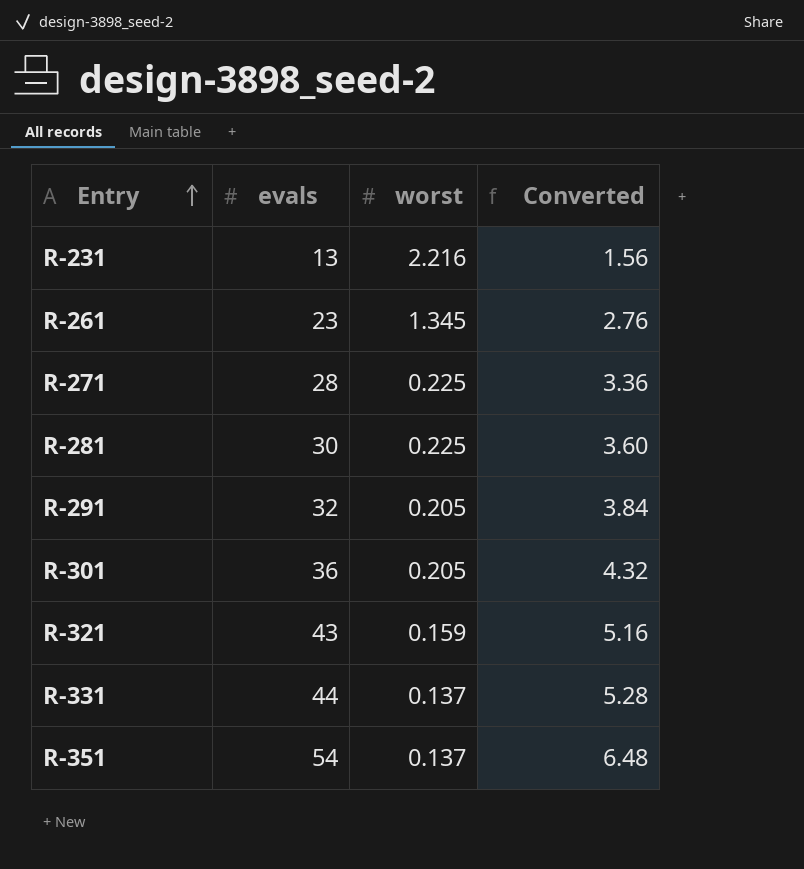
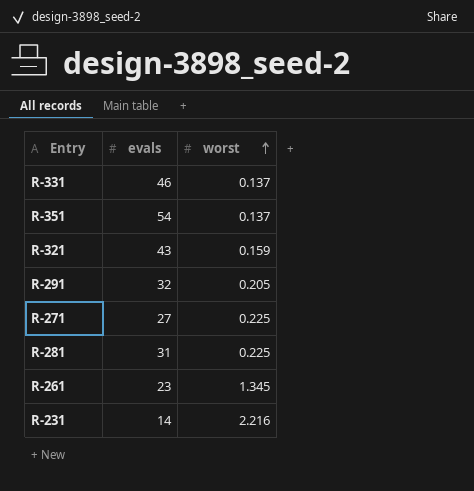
row order: Entry ascending -> worst ascending
column Converted | formula: [evals] * 0.12 -> none
row R-301: 36 | 0.205 | 4.32 -> none
R-331 | evals: 44 -> 46
R-271 | evals: 28 -> 27
R-281 | evals: 30 -> 31
R-231 | evals: 13 -> 14

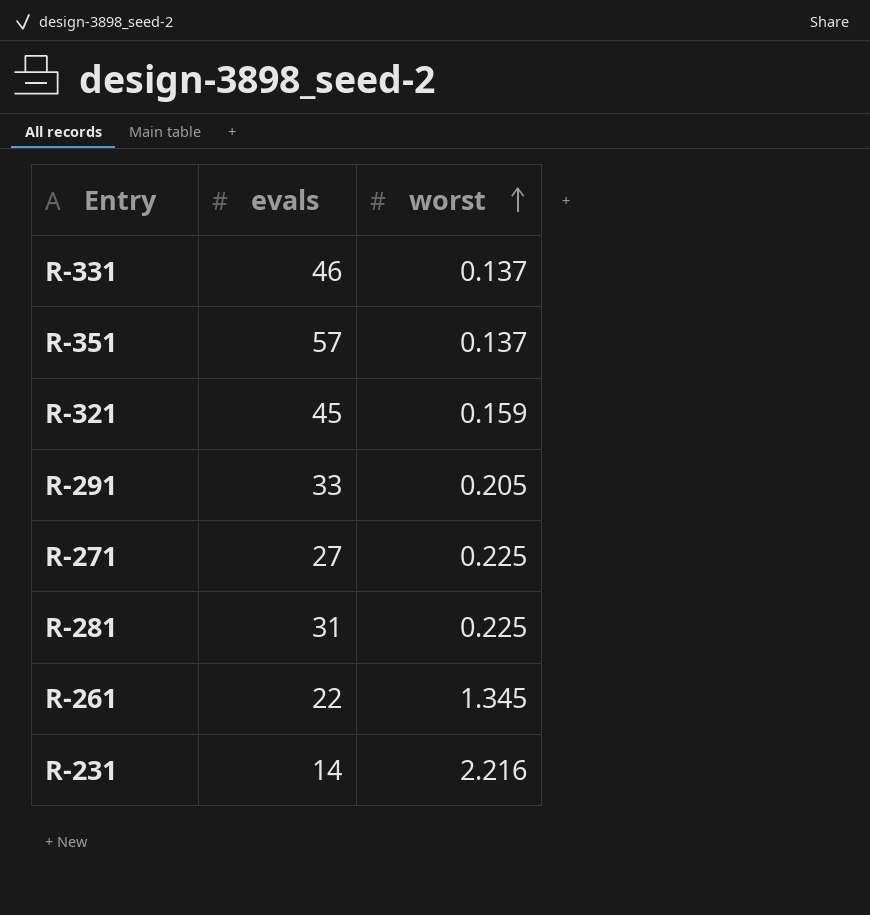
R-351 | evals: 54 -> 57
R-321 | evals: 43 -> 45
R-291 | evals: 32 -> 33
R-261 | evals: 23 -> 22

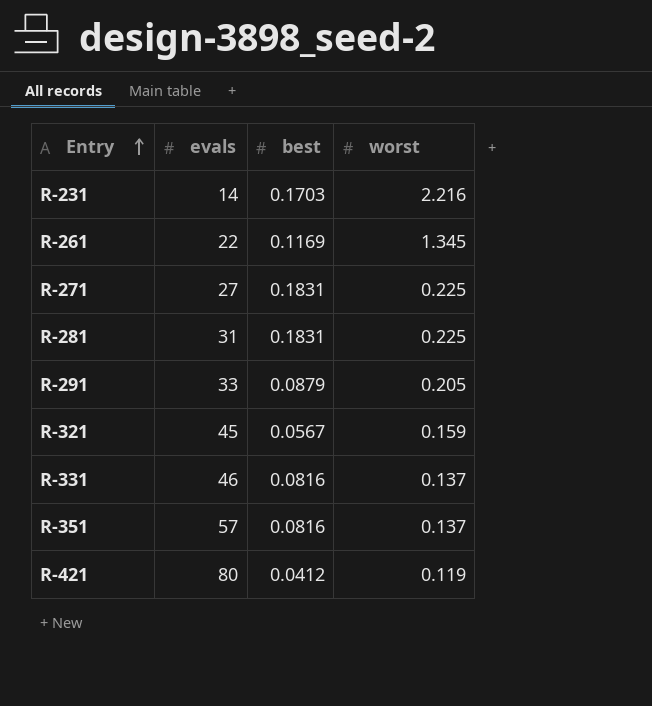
row order: worst ascending -> Entry ascending
column best | position: none -> 3
row R-421: none -> 80 | 0.0412 | 0.119

